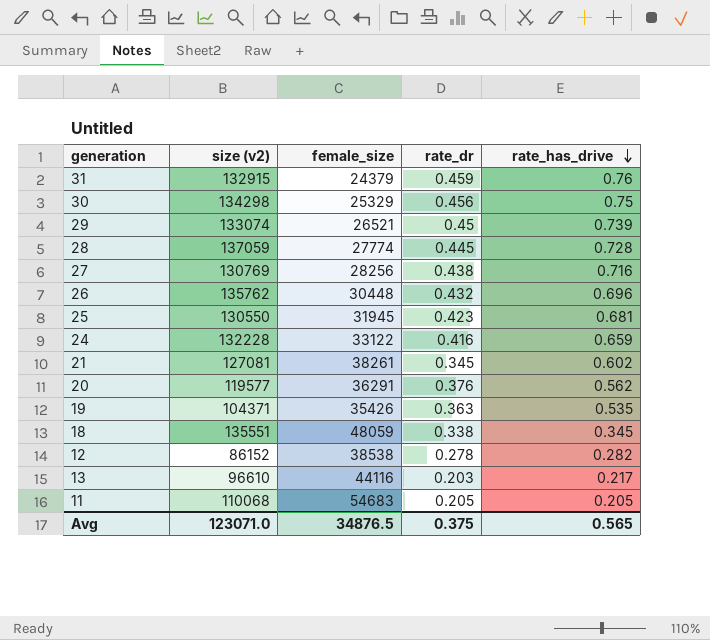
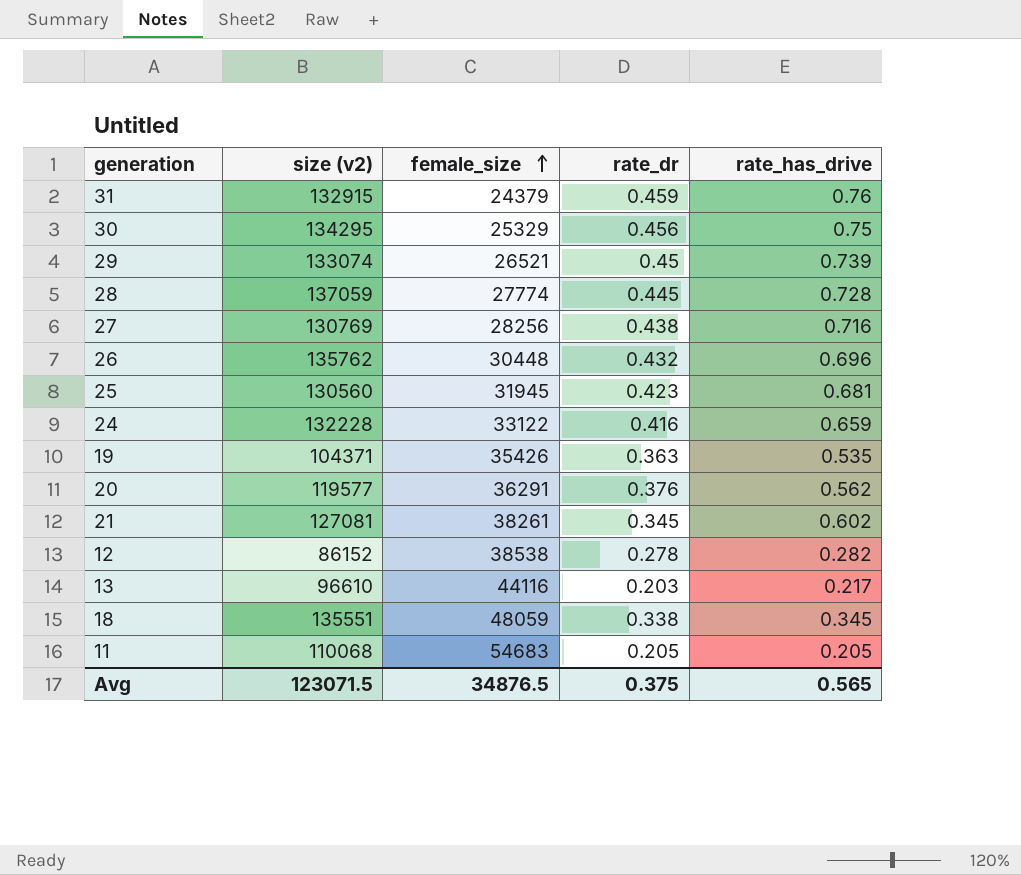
row order: rate_has_drive descending -> female_size ascending
30 | size (v2): 134298 -> 134295
25 | size (v2): 130550 -> 130560
Avg | size (v2): 123071.0 -> 123071.5

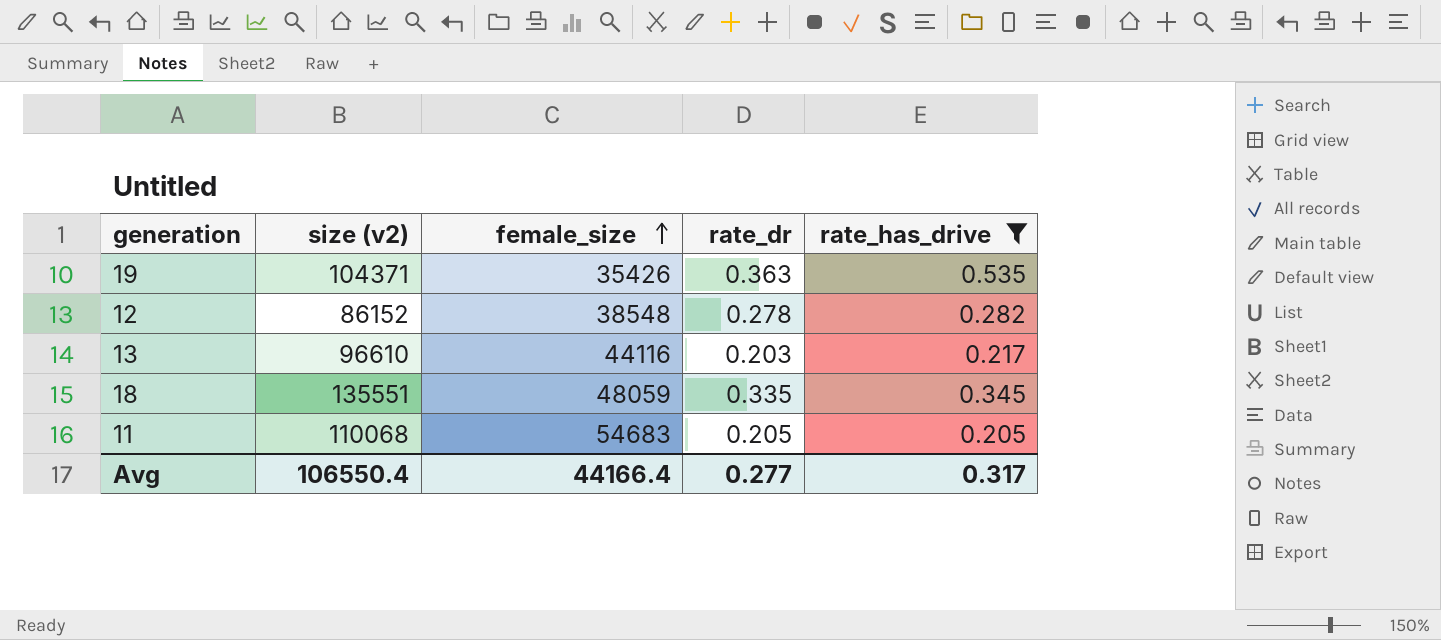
filter: none -> rate_has_drive <= 0.535
12 | female_size: 38538 -> 38548
18 | rate_dr: 0.338 -> 0.335
Avg | size (v2): 123071.5 -> 106550.4
Avg | female_size: 34876.5 -> 44166.4
Avg | rate_dr: 0.375 -> 0.277
Avg | rate_has_drive: 0.565 -> 0.317

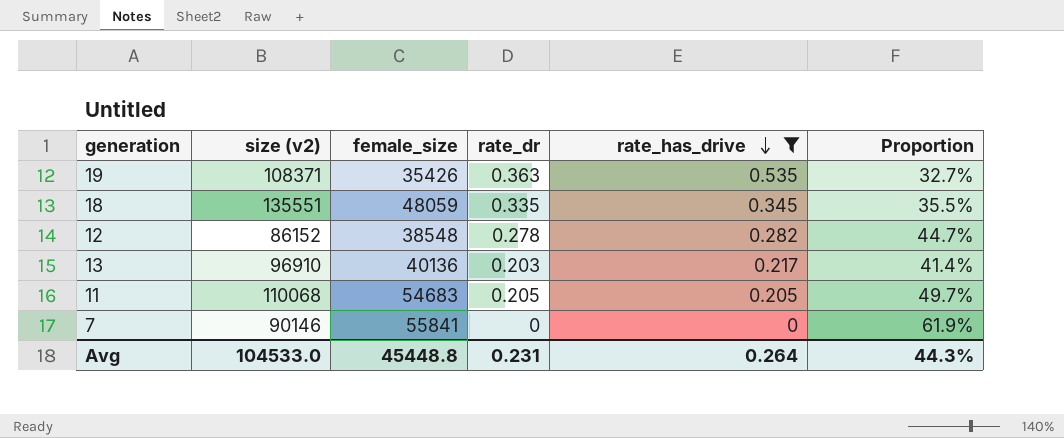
row order: female_size ascending -> rate_has_drive descending
column Proportion | formula: none -> [female_size] / [size (v2)]
19 | size (v2): 104371 -> 108371
13 | size (v2): 96610 -> 96910
13 | female_size: 44116 -> 40136
row 7: none -> 90146 | 55841 | 0 | 0 | 61.9%
Avg | size (v2): 106550.4 -> 104533.0
Avg | female_size: 44166.4 -> 45448.8
Avg | rate_dr: 0.277 -> 0.231
Avg | rate_has_drive: 0.317 -> 0.264

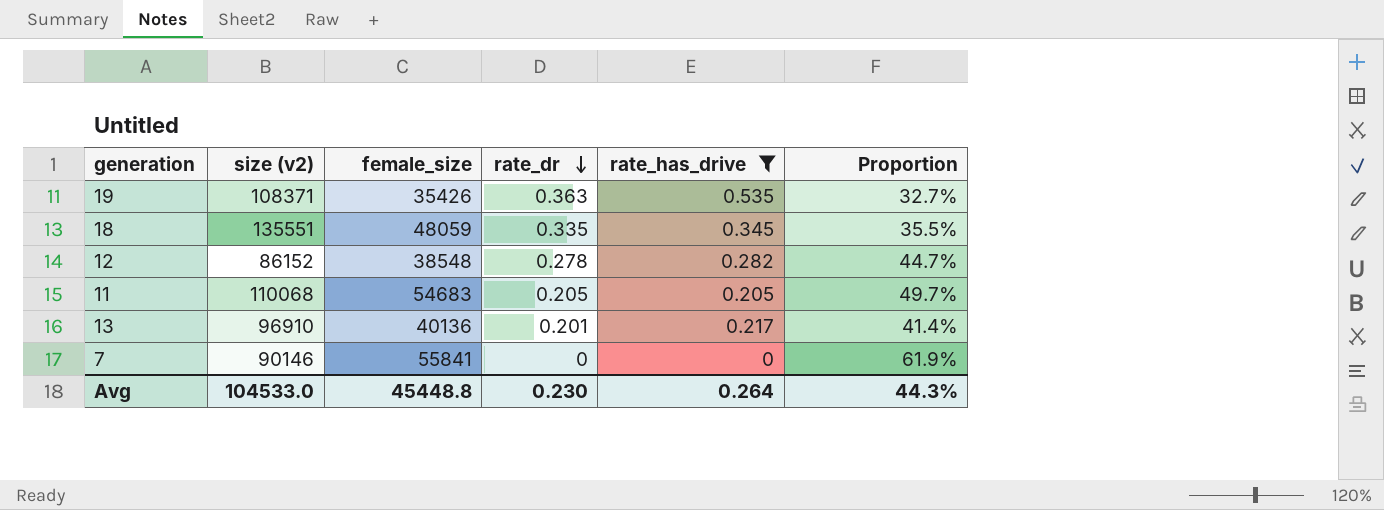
row order: rate_has_drive descending -> rate_dr descending
13 | rate_dr: 0.203 -> 0.201
Avg | rate_dr: 0.231 -> 0.230

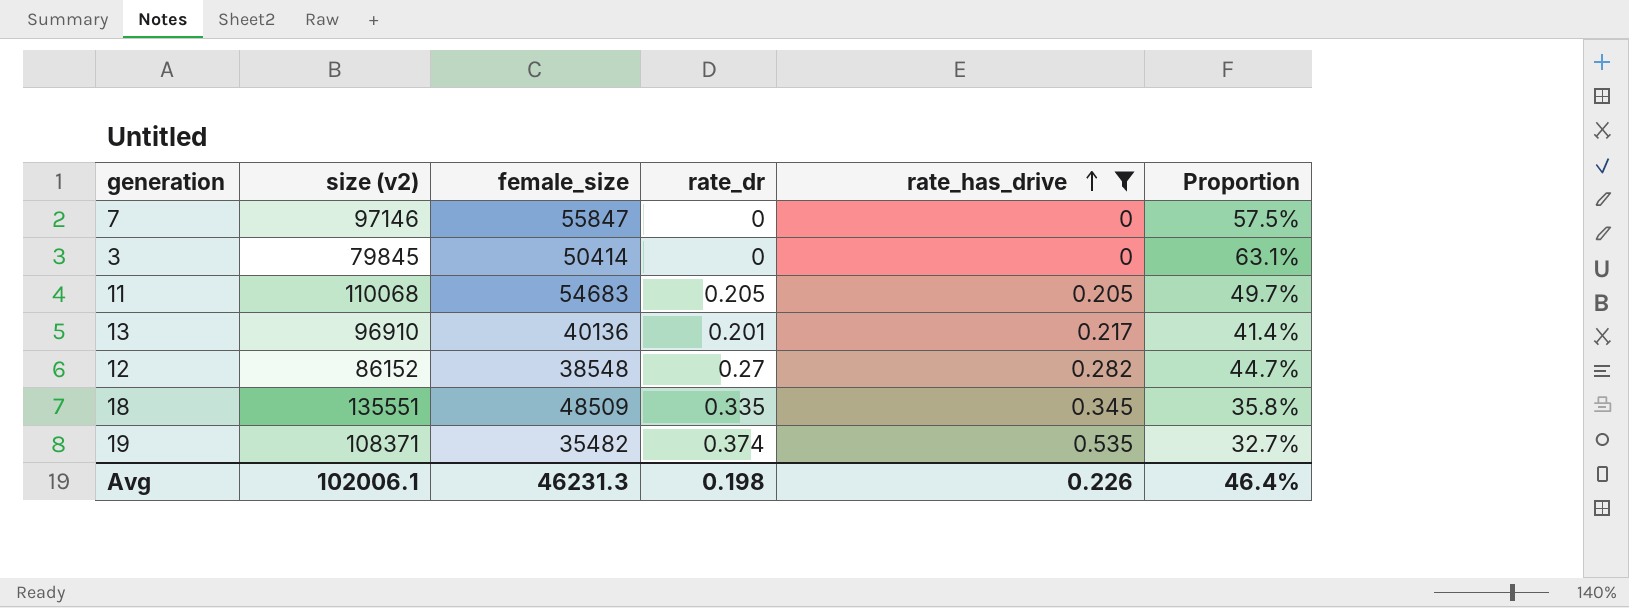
row order: rate_dr descending -> rate_has_drive ascending
7 | size (v2): 90146 -> 97146
7 | female_size: 55841 -> 55847
7 | Proportion: 61.9% -> 57.5%
row 3: none -> 79845 | 50414 | 0 | 0 | 63.1%
12 | rate_dr: 0.278 -> 0.27
18 | female_size: 48059 -> 48509
18 | Proportion: 35.5% -> 35.8%
19 | female_size: 35426 -> 35482
19 | rate_dr: 0.363 -> 0.374
Avg | size (v2): 104533.0 -> 102006.1
Avg | female_size: 45448.8 -> 46231.3
Avg | rate_dr: 0.230 -> 0.198
Avg | rate_has_drive: 0.264 -> 0.226
Avg | Proportion: 44.3% -> 46.4%

